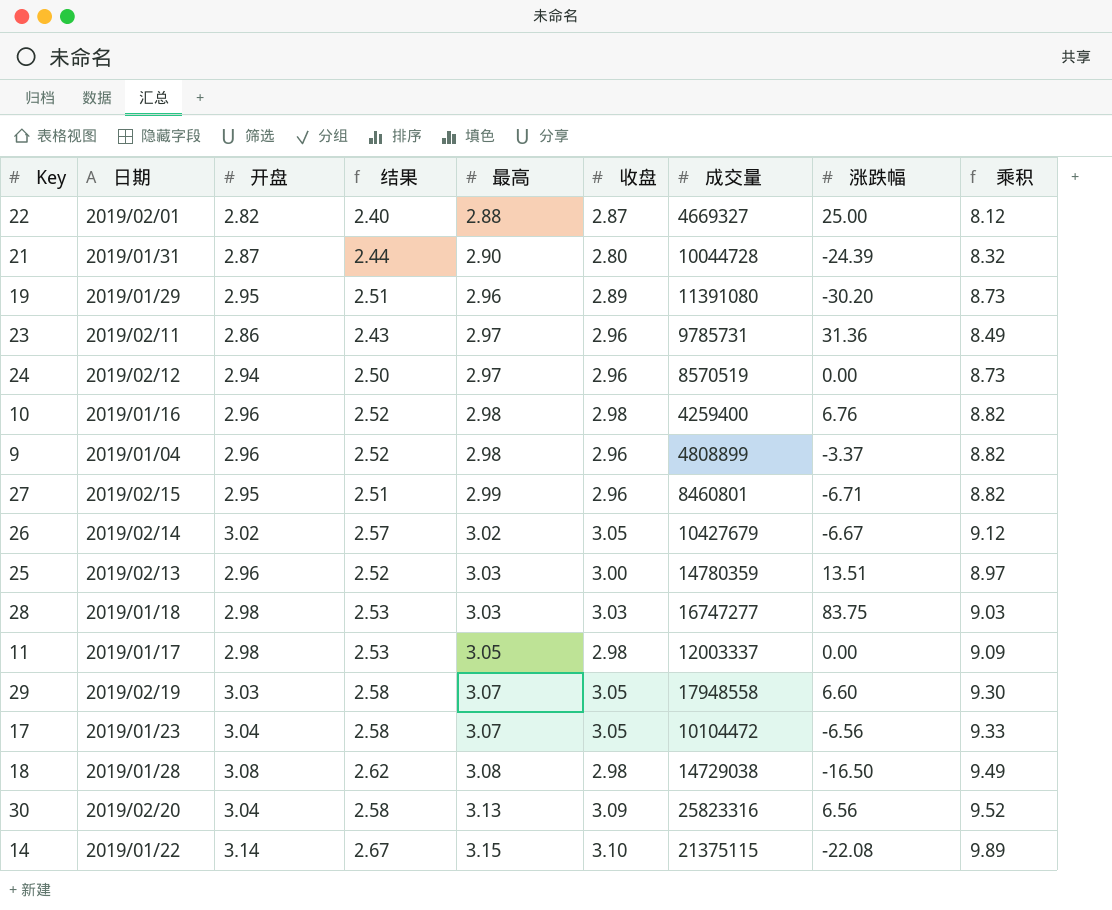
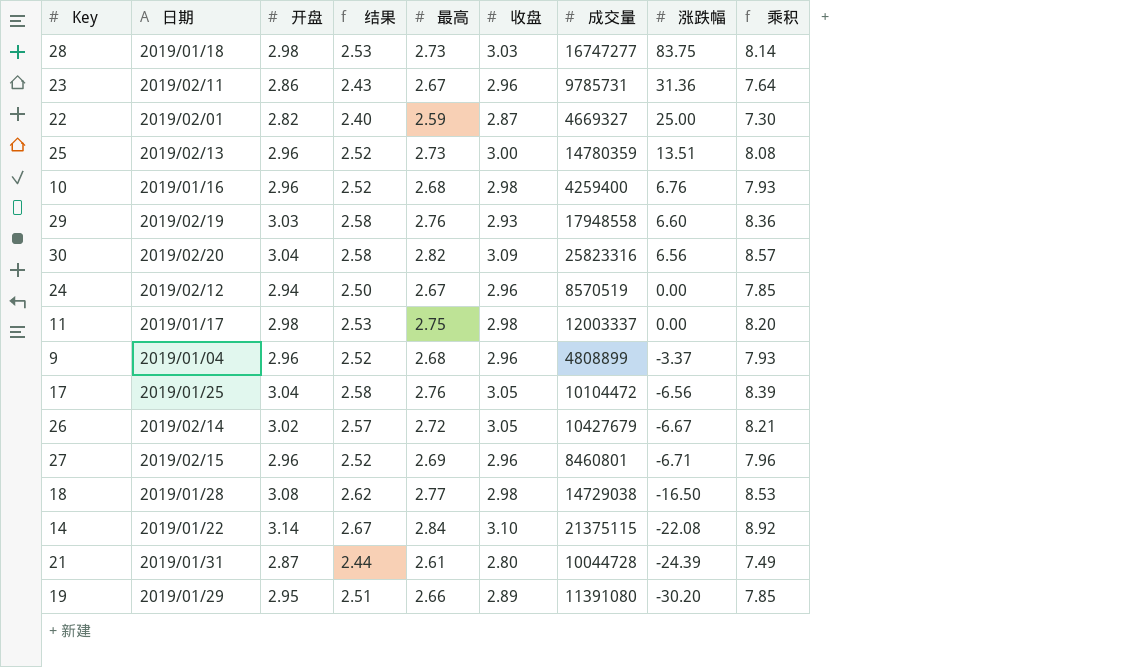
row order: 最高 ascending -> 涨跌幅 descending
28 | 最高: 3.03 -> 2.73
28 | 乘积: 9.03 -> 8.14
23 | 最高: 2.97 -> 2.67
23 | 乘积: 8.49 -> 7.64
22 | 最高: 2.88 -> 2.59
22 | 乘积: 8.12 -> 7.30
25 | 最高: 3.03 -> 2.73
25 | 乘积: 8.97 -> 8.08
10 | 最高: 2.98 -> 2.68
10 | 乘积: 8.82 -> 7.93
29 | 最高: 3.07 -> 2.76
29 | 收盘: 3.05 -> 2.93
29 | 乘积: 9.30 -> 8.36
30 | 最高: 3.13 -> 2.82
30 | 乘积: 9.52 -> 8.57
24 | 最高: 2.97 -> 2.67
24 | 乘积: 8.73 -> 7.85
11 | 最高: 3.05 -> 2.75
11 | 乘积: 9.09 -> 8.20
9 | 最高: 2.98 -> 2.68
9 | 乘积: 8.82 -> 7.93
17 | 日期: 2019/01/23 -> 2019/01/25
17 | 最高: 3.07 -> 2.76
17 | 乘积: 9.33 -> 8.39
26 | 最高: 3.02 -> 2.72
26 | 乘积: 9.12 -> 8.21
27 | 开盘: 2.95 -> 2.96
27 | 结果: 2.51 -> 2.52
27 | 最高: 2.99 -> 2.69
27 | 乘积: 8.82 -> 7.96
18 | 最高: 3.08 -> 2.77
18 | 乘积: 9.49 -> 8.53
14 | 最高: 3.15 -> 2.84
14 | 乘积: 9.89 -> 8.92
21 | 最高: 2.90 -> 2.61
21 | 乘积: 8.32 -> 7.49
19 | 最高: 2.96 -> 2.66
19 | 乘积: 8.73 -> 7.85

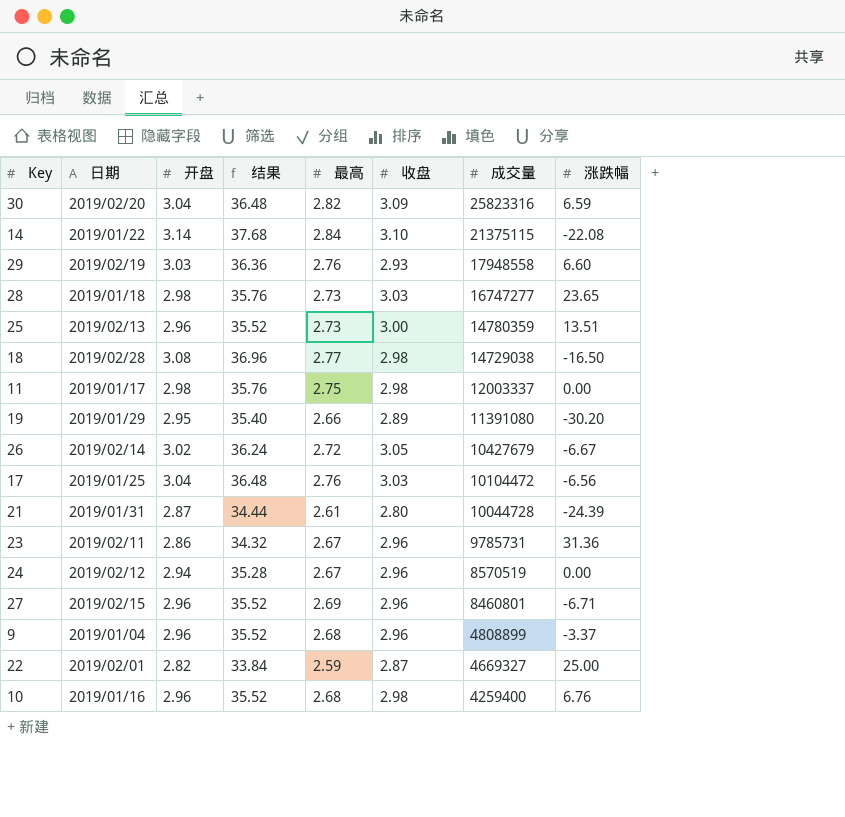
row order: 涨跌幅 descending -> 成交量 descending
column 乘积 | formula: [开盘] * [最高] -> none
column 结果 | formula: [开盘] * 0.85 -> [开盘] * 12
30 | 涨跌幅: 6.56 -> 6.59
28 | 涨跌幅: 83.75 -> 23.65
18 | 日期: 2019/01/28 -> 2019/02/28
17 | 收盘: 3.05 -> 3.03

